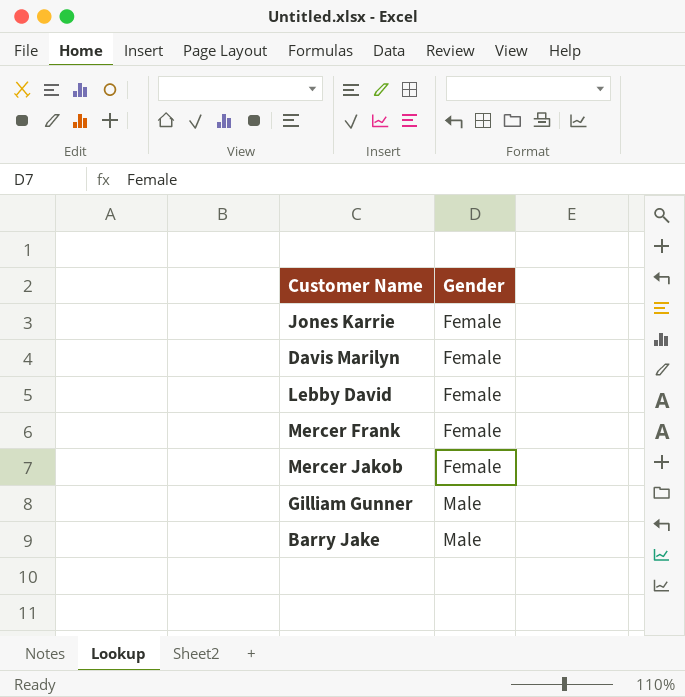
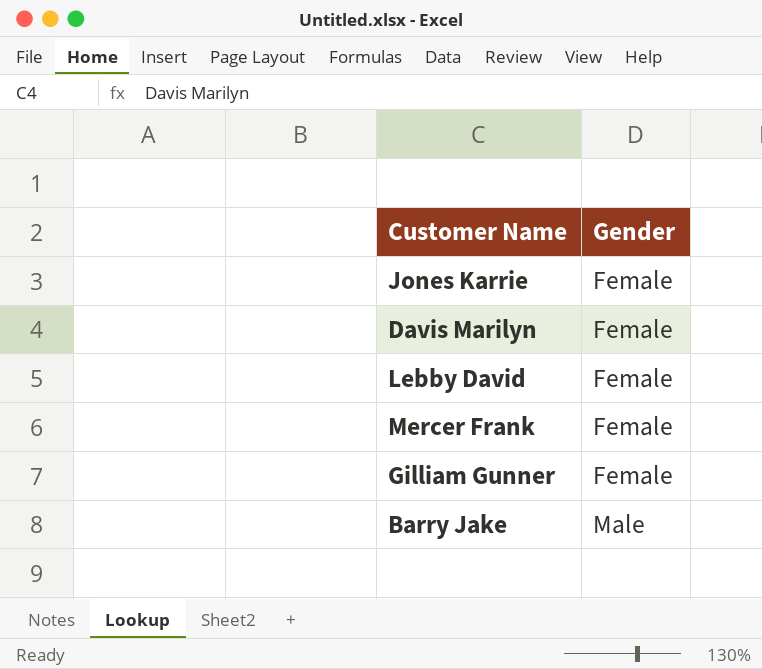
row Mercer Jakob: Female -> none
Gilliam Gunner | Gender: Male -> Female

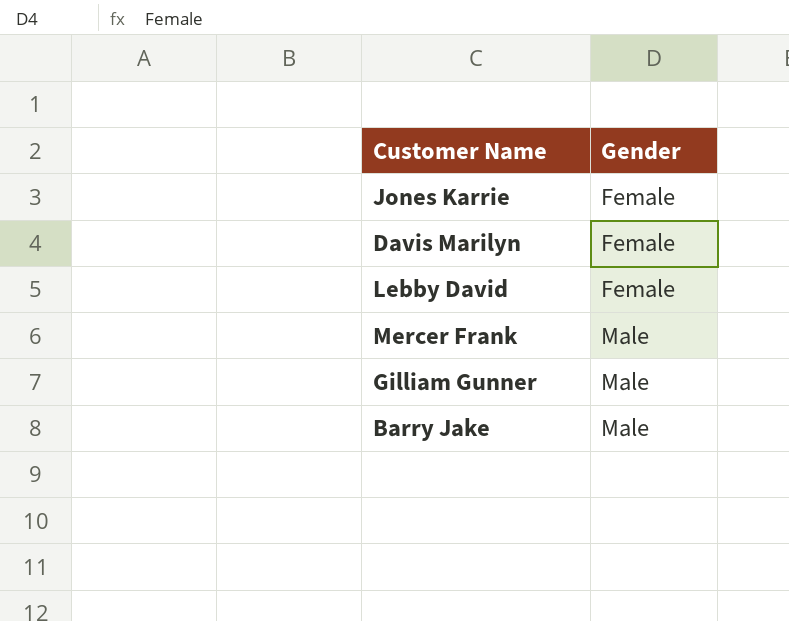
Mercer Frank | Gender: Female -> Male
Gilliam Gunner | Gender: Female -> Male

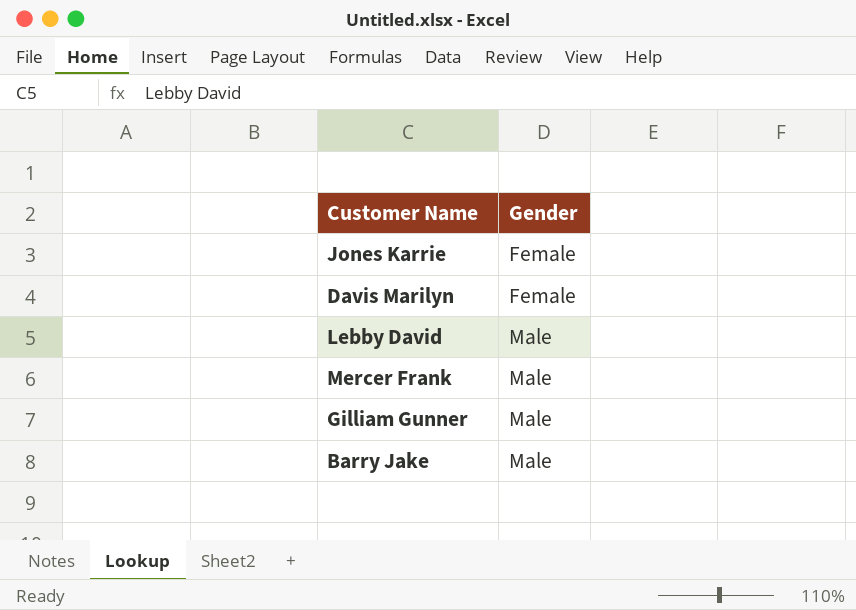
Lebby David | Gender: Female -> Male

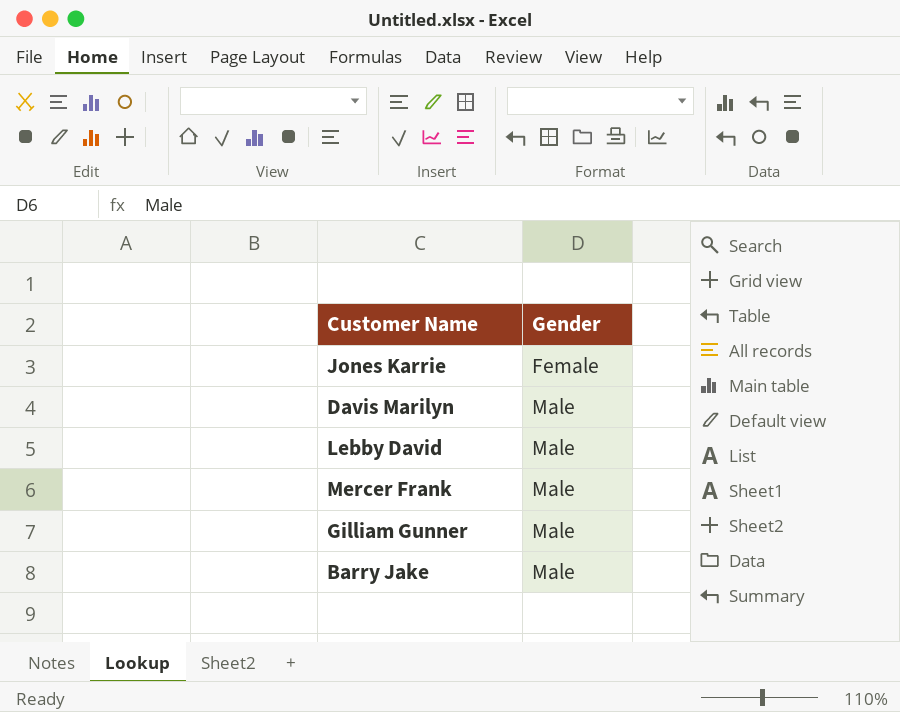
Davis Marilyn | Gender: Female -> Male

